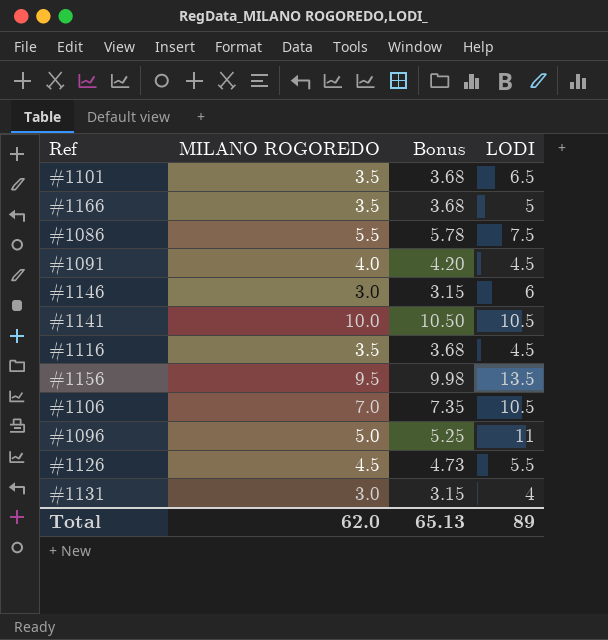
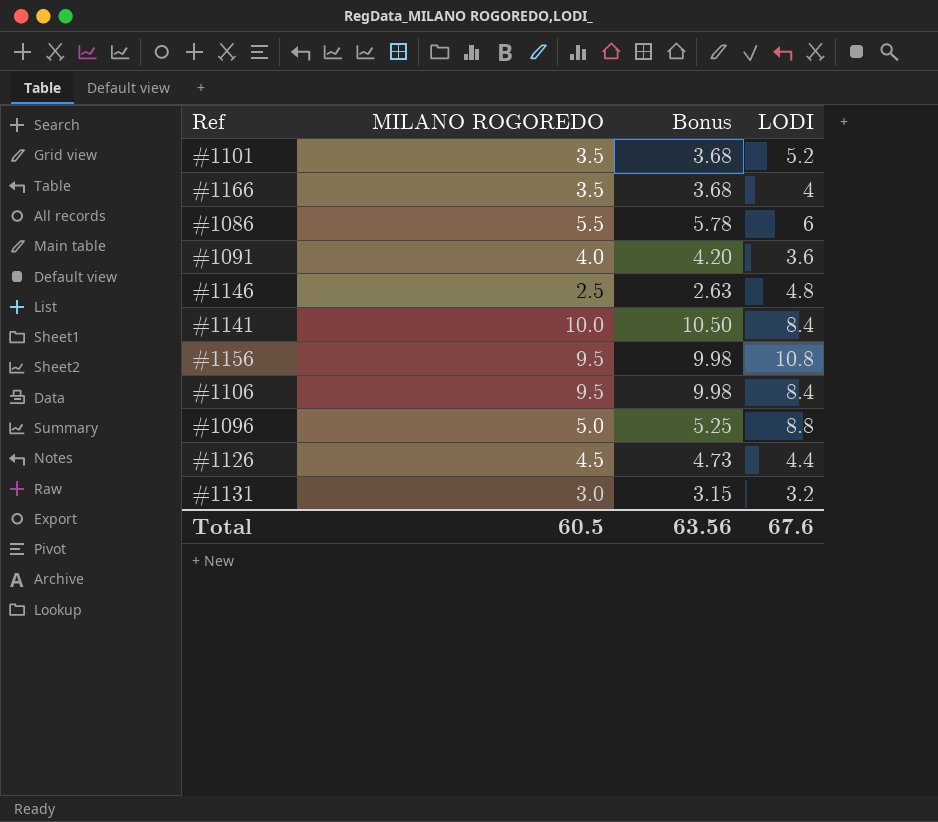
row #1116: 3.5 | 3.68 | 4.5 -> none
#1101 | LODI: 6.5 -> 5.2
#1166 | LODI: 5 -> 4
#1086 | LODI: 7.5 -> 6
#1091 | LODI: 4.5 -> 3.6
#1146 | MILANO ROGOREDO: 3.0 -> 2.5
#1146 | Bonus: 3.15 -> 2.63
#1146 | LODI: 6 -> 4.8
#1141 | LODI: 10.5 -> 8.4
#1156 | LODI: 13.5 -> 10.8
#1106 | MILANO ROGOREDO: 7.0 -> 9.5
#1106 | Bonus: 7.35 -> 9.98
#1106 | LODI: 10.5 -> 8.4
#1096 | LODI: 11 -> 8.8
#1126 | LODI: 5.5 -> 4.4
#1131 | LODI: 4 -> 3.2
Total | MILANO ROGOREDO: 62.0 -> 60.5
Total | Bonus: 65.13 -> 63.56
Total | LODI: 89 -> 67.6

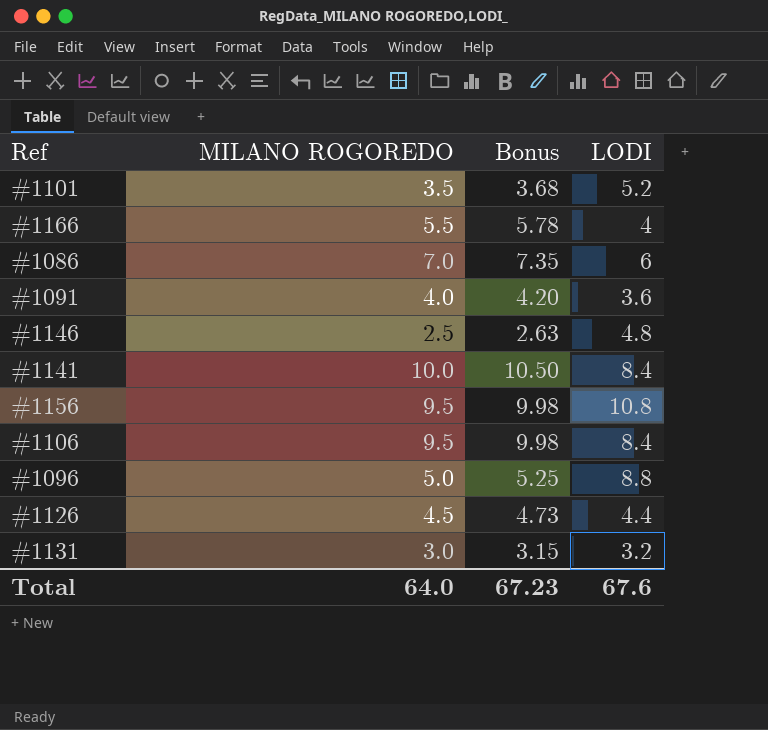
#1166 | MILANO ROGOREDO: 3.5 -> 5.5
#1166 | Bonus: 3.68 -> 5.78
#1086 | MILANO ROGOREDO: 5.5 -> 7.0
#1086 | Bonus: 5.78 -> 7.35
Total | MILANO ROGOREDO: 60.5 -> 64.0
Total | Bonus: 63.56 -> 67.23

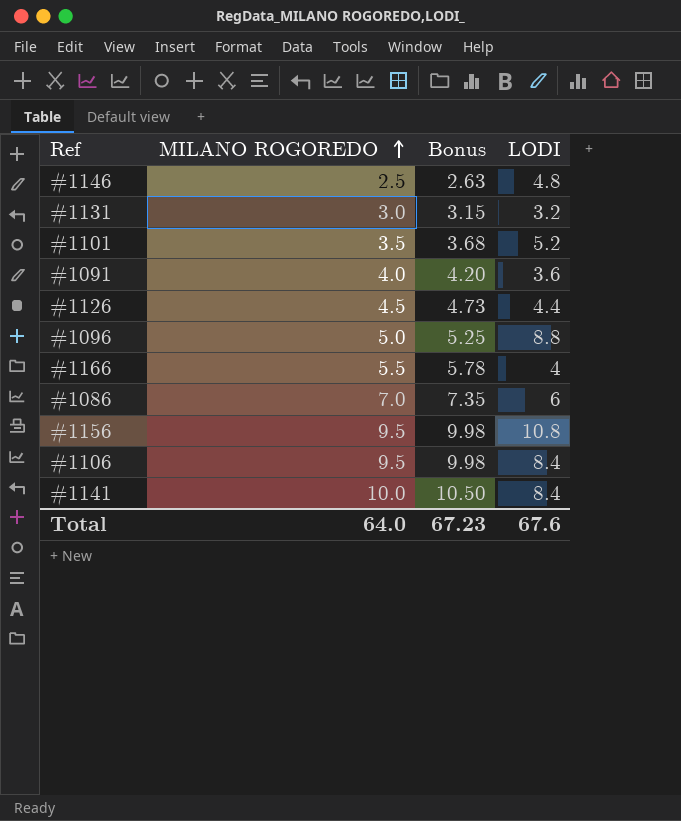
row order: none -> MILANO ROGOREDO ascending

